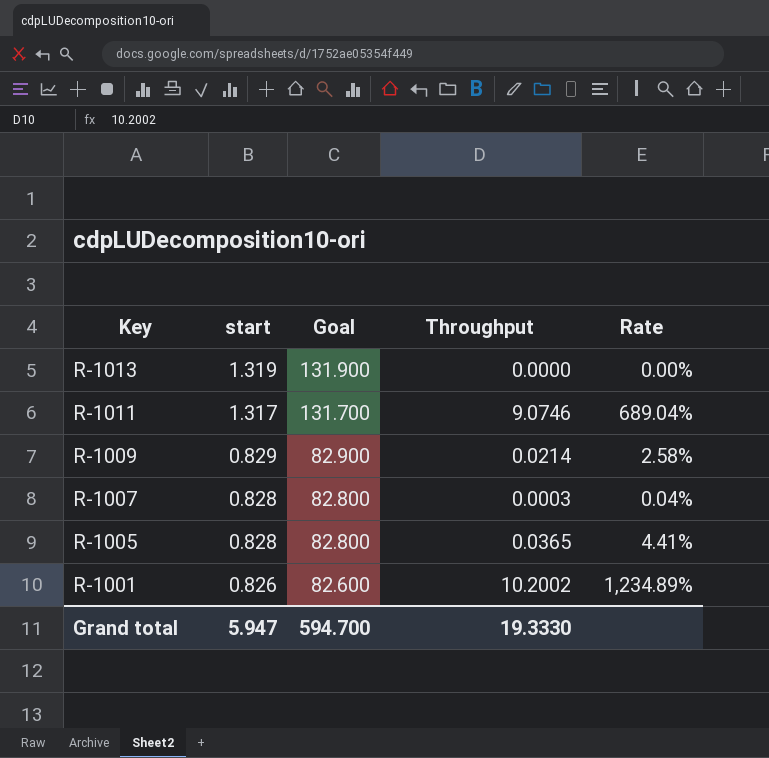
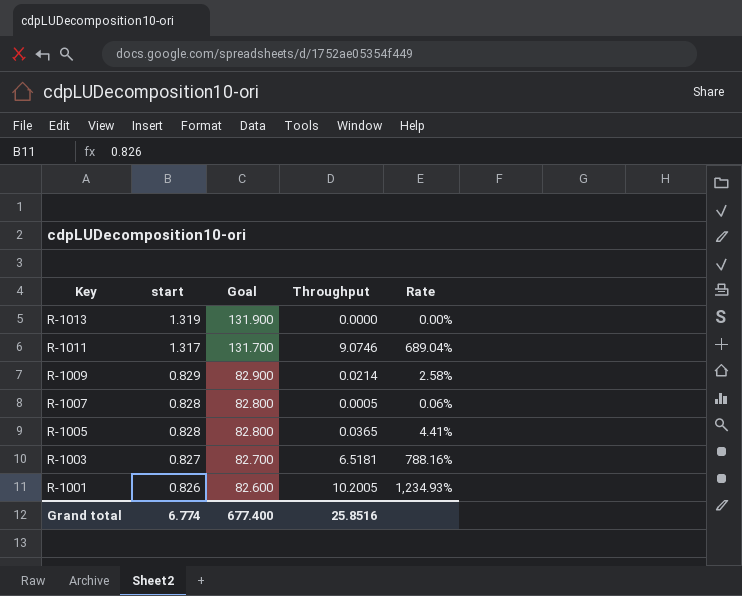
R-1007 | Throughput: 0.0003 -> 0.0005
R-1007 | Rate: 0.04% -> 0.06%
row R-1003: none -> 0.827 | 82.700 | 6.5181 | 788.16%
R-1001 | Throughput: 10.2002 -> 10.2005
R-1001 | Rate: 1,234.89% -> 1,234.93%
Grand total | start: 5.947 -> 6.774
Grand total | Goal: 594.700 -> 677.400
Grand total | Throughput: 19.3330 -> 25.8516

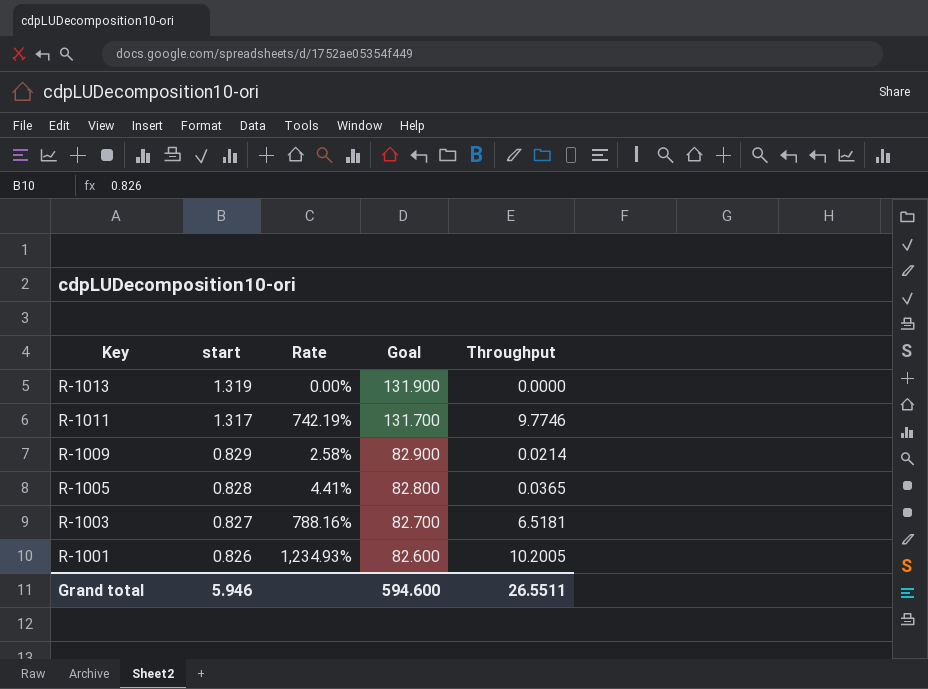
column Rate | position: 5 -> 3
row R-1007: 0.828 | 82.800 | 0.0005 | 0.06% -> none
R-1011 | Rate: 689.04% -> 742.19%
R-1011 | Throughput: 9.0746 -> 9.7746
Grand total | start: 6.774 -> 5.946
Grand total | Goal: 677.400 -> 594.600
Grand total | Throughput: 25.8516 -> 26.5511

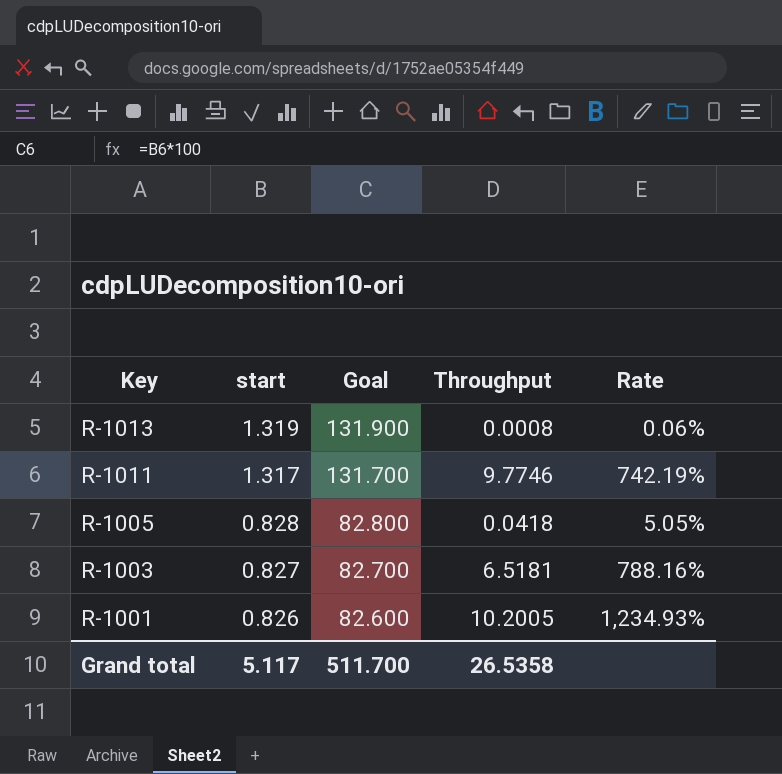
column Rate | position: 3 -> 5
row R-1009: 0.829 | 2.58% | 82.900 | 0.0214 -> none
R-1013 | Throughput: 0.0000 -> 0.0008
R-1013 | Rate: 0.00% -> 0.06%
R-1005 | Throughput: 0.0365 -> 0.0418
R-1005 | Rate: 4.41% -> 5.05%
Grand total | start: 5.946 -> 5.117
Grand total | Goal: 594.600 -> 511.700
Grand total | Throughput: 26.5511 -> 26.5358

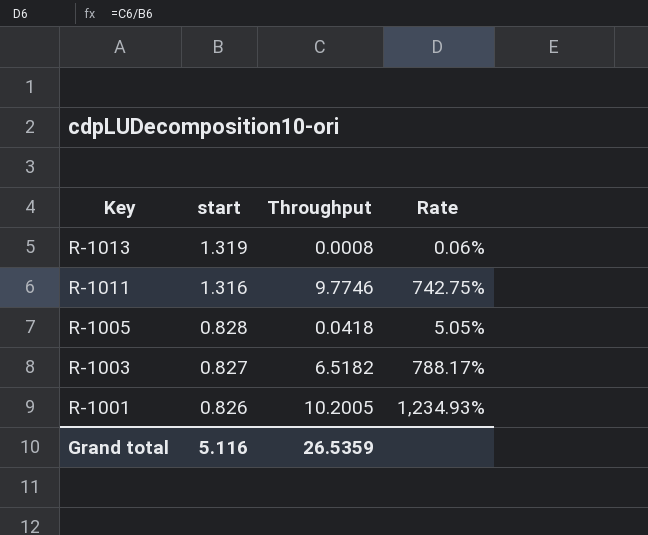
column Goal | formula: [start] * 100 -> none
R-1011 | start: 1.317 -> 1.316
R-1011 | Rate: 742.19% -> 742.75%
R-1003 | Throughput: 6.5181 -> 6.5182
R-1003 | Rate: 788.16% -> 788.17%
Grand total | start: 5.117 -> 5.116
Grand total | Throughput: 26.5358 -> 26.5359

